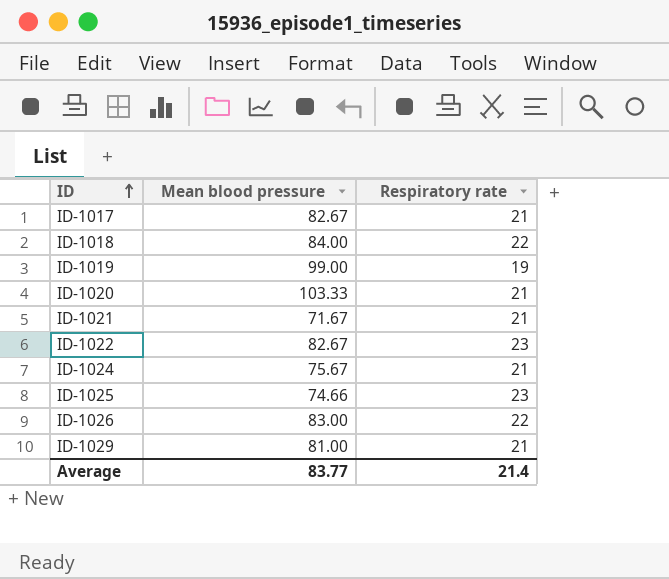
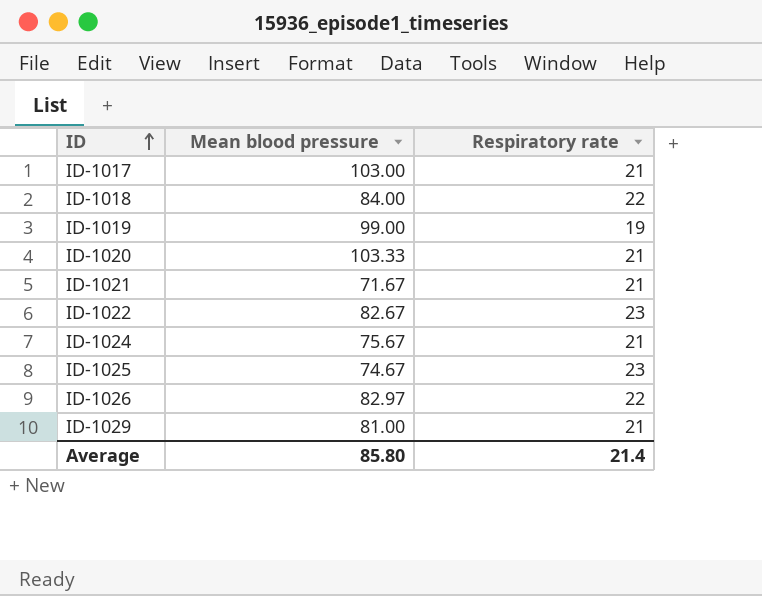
ID-1017 | Mean blood pressure: 82.67 -> 103.00
ID-1025 | Mean blood pressure: 74.66 -> 74.67
ID-1026 | Mean blood pressure: 83.00 -> 82.97
Average | Mean blood pressure: 83.77 -> 85.80

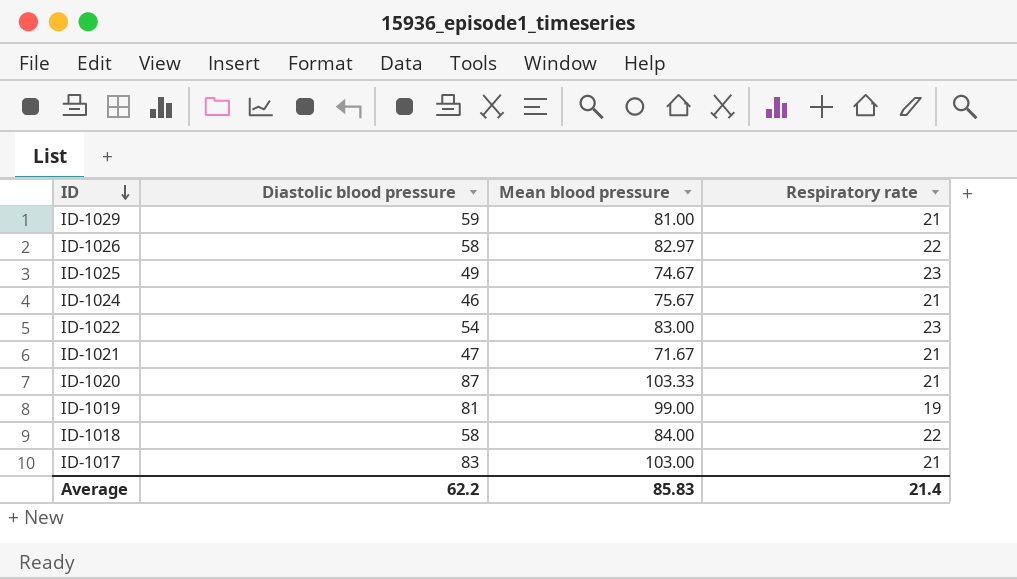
row order: ID ascending -> ID descending
column Diastolic blood pressure | position: none -> 2
ID-1022 | Mean blood pressure: 82.67 -> 83.00
Average | Mean blood pressure: 85.80 -> 85.83

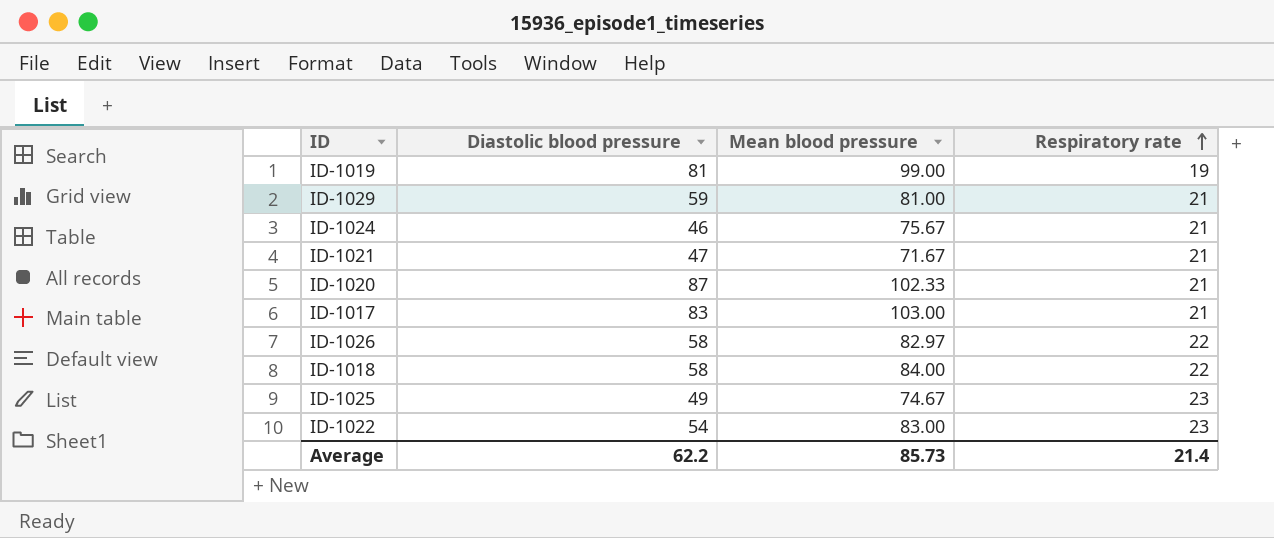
row order: ID descending -> Respiratory rate ascending
ID-1020 | Mean blood pressure: 103.33 -> 102.33
Average | Mean blood pressure: 85.83 -> 85.73

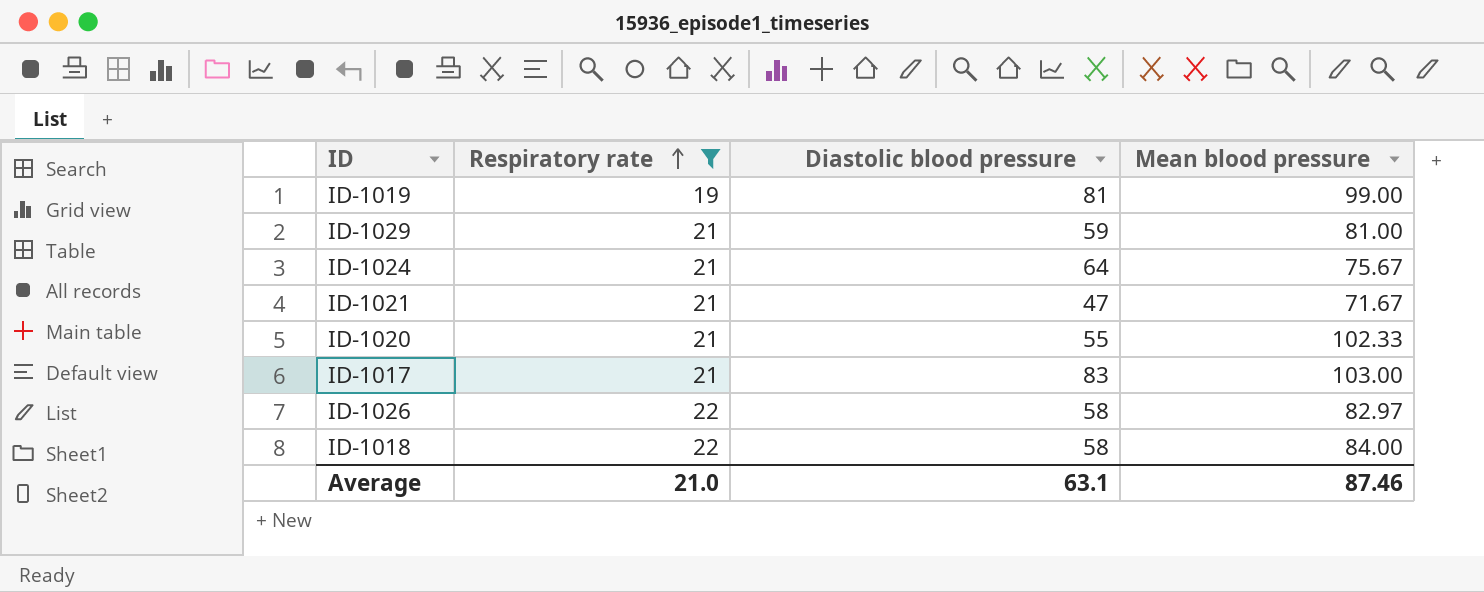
filter: none -> Respiratory rate != 23
column Respiratory rate | position: 4 -> 2
ID-1024 | Diastolic blood pressure: 46 -> 64
ID-1020 | Diastolic blood pressure: 87 -> 55
Average | Respiratory rate: 21.4 -> 21.0
Average | Diastolic blood pressure: 62.2 -> 63.1
Average | Mean blood pressure: 85.73 -> 87.46

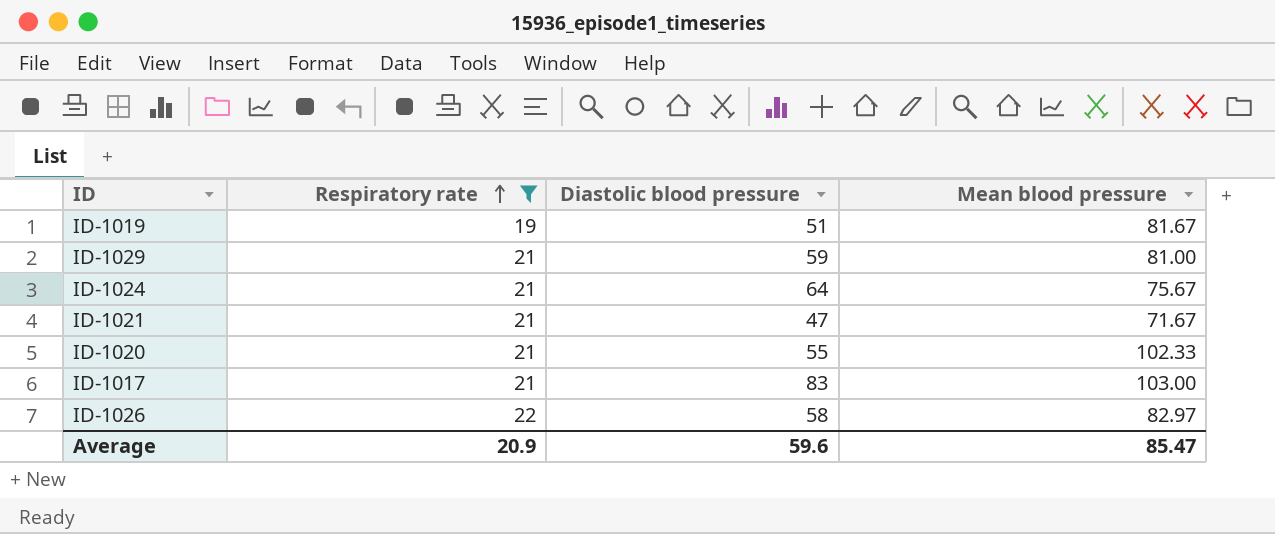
row ID-1018: 22 | 58 | 84.00 -> none
ID-1019 | Diastolic blood pressure: 81 -> 51
ID-1019 | Mean blood pressure: 99.00 -> 81.67
Average | Respiratory rate: 21.0 -> 20.9
Average | Diastolic blood pressure: 63.1 -> 59.6
Average | Mean blood pressure: 87.46 -> 85.47

